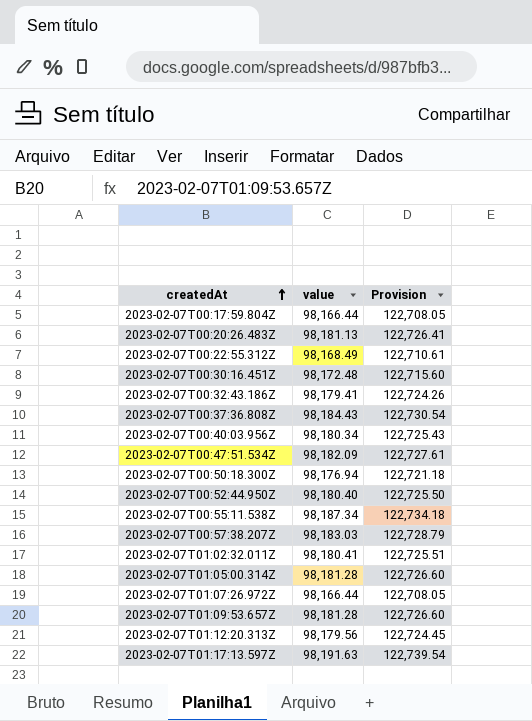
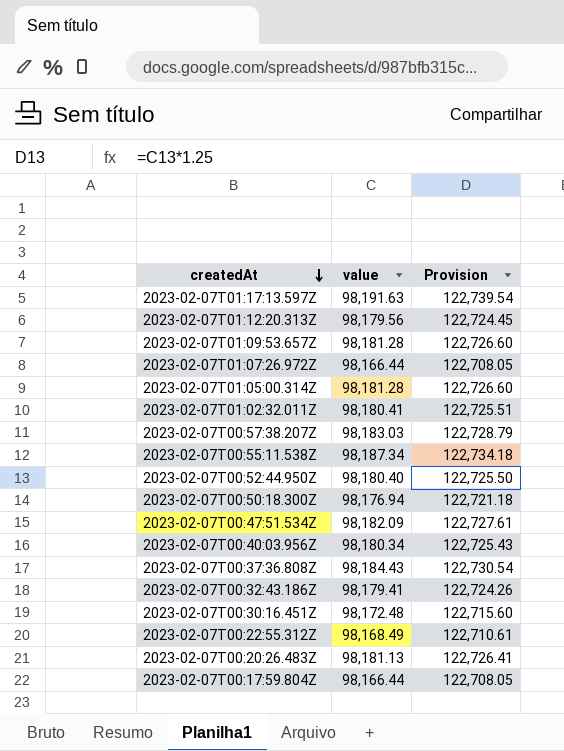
row order: createdAt ascending -> createdAt descending

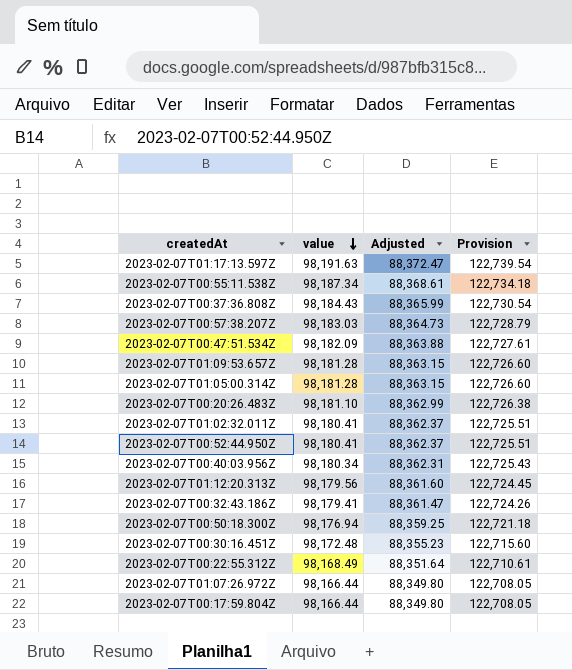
row order: createdAt descending -> value descending
column Adjusted | formula: none -> [value] * 0.9
2023-02-07T00:20:26.483Z | value: 98,181.13 -> 98,181.10
2023-02-07T00:20:26.483Z | Provision: 122,726.41 -> 122,726.38
2023-02-07T00:52:44.950Z | value: 98,180.40 -> 98,180.41
2023-02-07T00:52:44.950Z | Provision: 122,725.50 -> 122,725.51

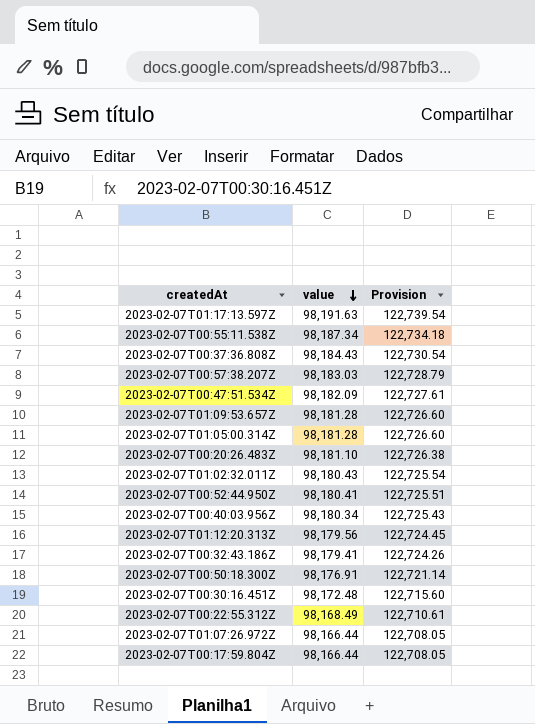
column Adjusted | formula: [value] * 0.9 -> none
2023-02-07T01:02:32.011Z | value: 98,180.41 -> 98,180.43
2023-02-07T01:02:32.011Z | Provision: 122,725.51 -> 122,725.54
2023-02-07T00:50:18.300Z | value: 98,176.94 -> 98,176.91
2023-02-07T00:50:18.300Z | Provision: 122,721.18 -> 122,721.14

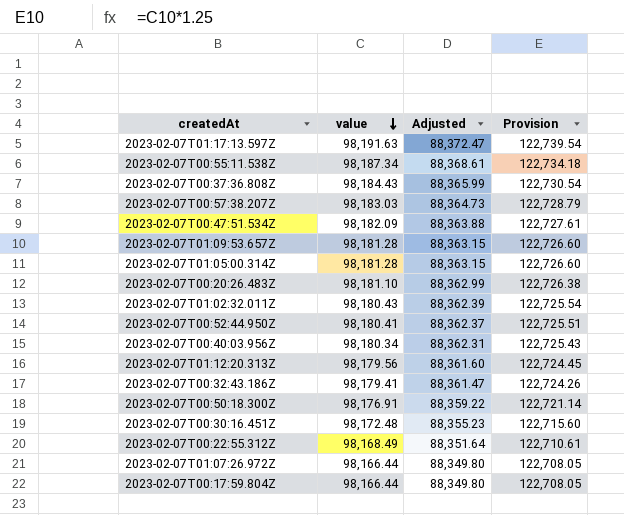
column Adjusted | formula: none -> [value] * 0.9

